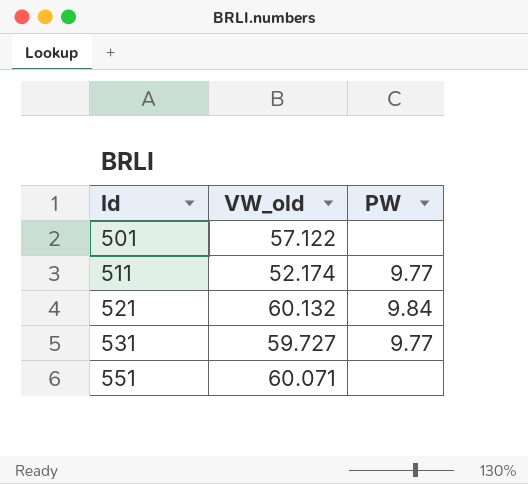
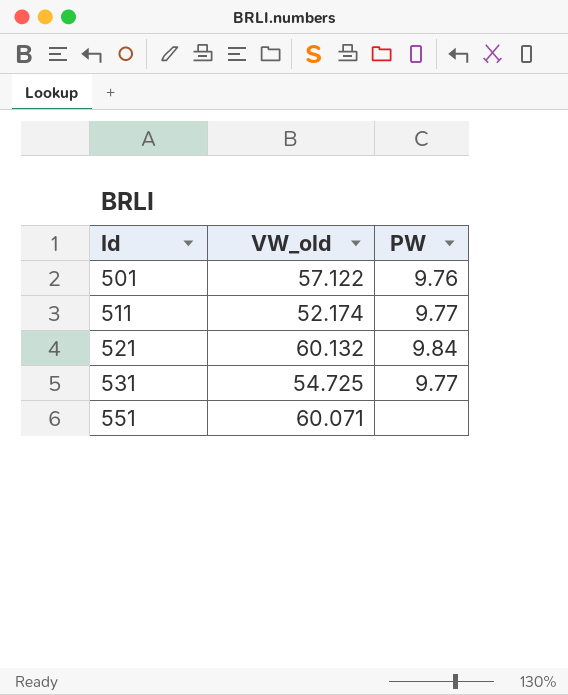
501 | PW: none -> 9.76
531 | VW_old: 59.727 -> 54.725

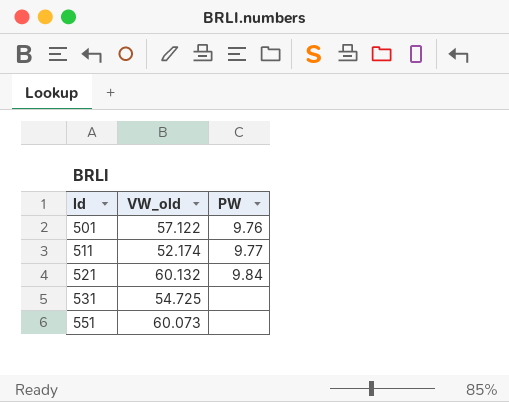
531 | PW: 9.77 -> none
551 | VW_old: 60.071 -> 60.073

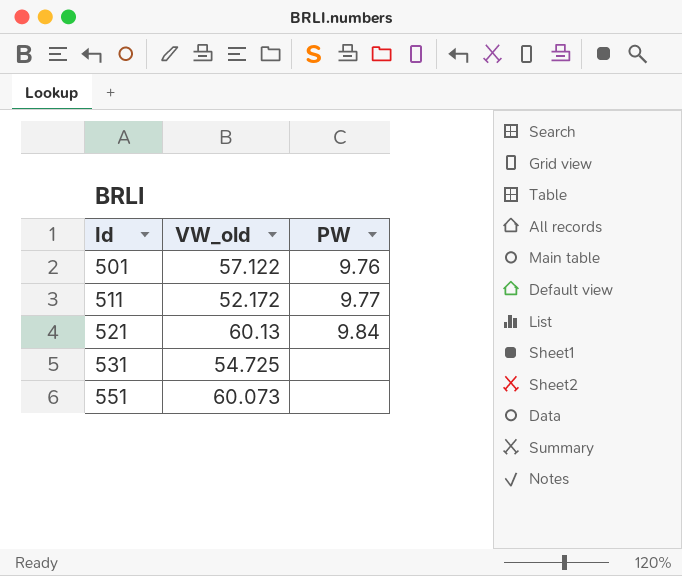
511 | VW_old: 52.174 -> 52.172
521 | VW_old: 60.132 -> 60.13

